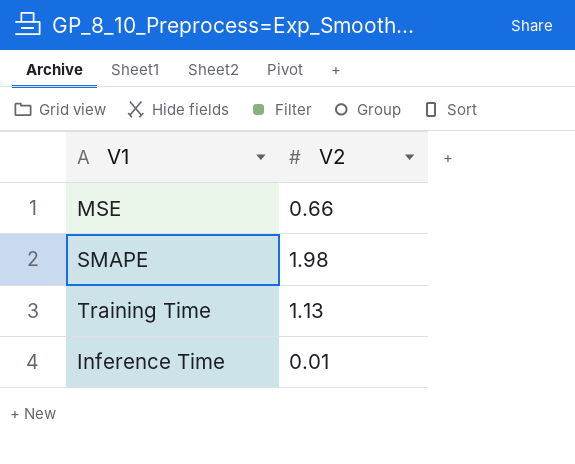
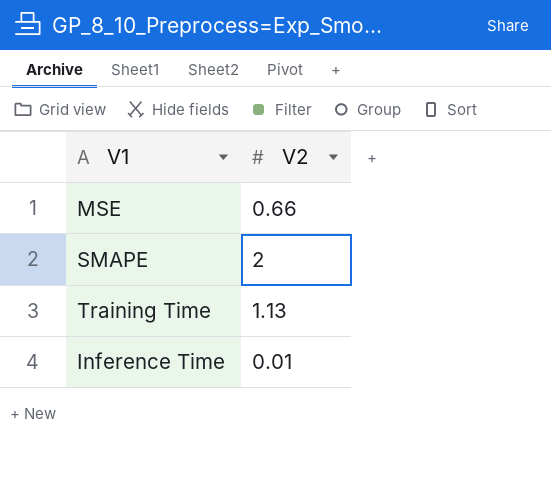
SMAPE | V2: 1.98 -> 2

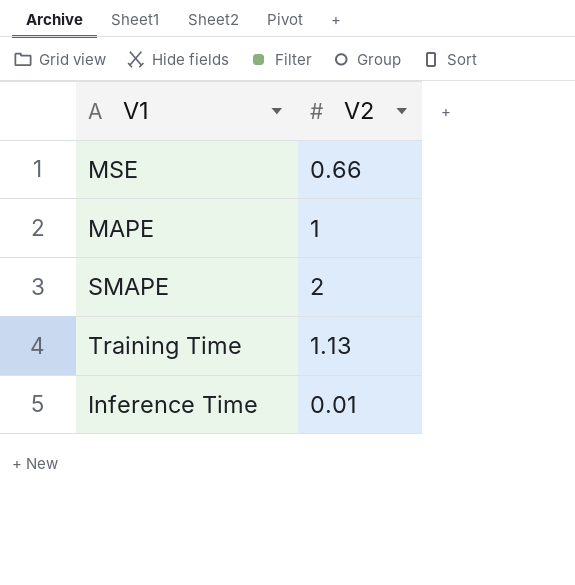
row MAPE: none -> 1

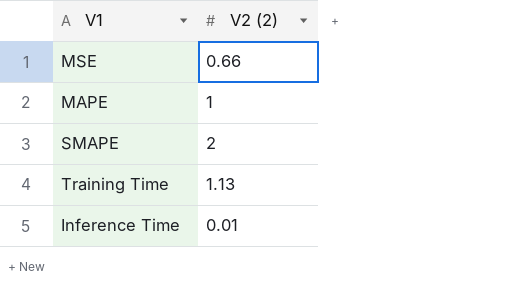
column name: V2 -> V2 (2)

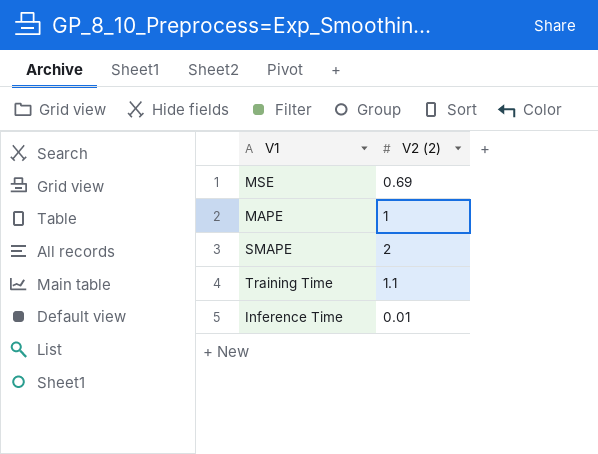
MSE | V2 (2): 0.66 -> 0.69
Training Time | V2 (2): 1.13 -> 1.1

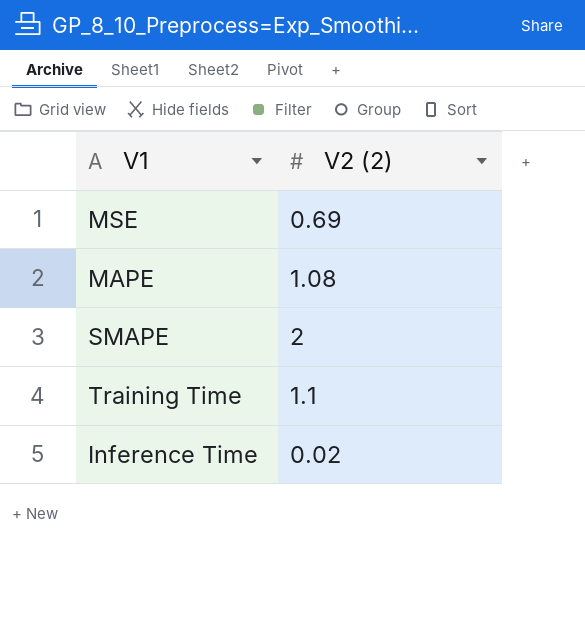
MAPE | V2 (2): 1 -> 1.08
Inference Time | V2 (2): 0.01 -> 0.02

